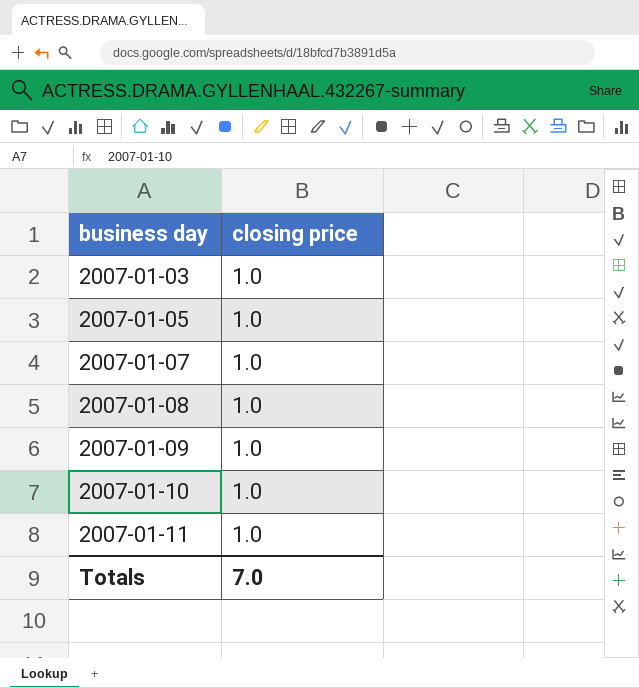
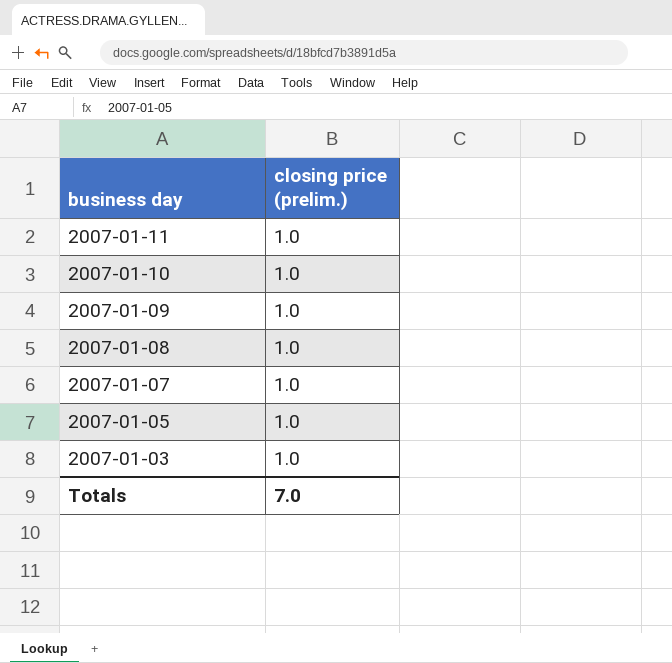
row order: business day ascending -> business day descending
column name: closing price -> closing price (prelim.)

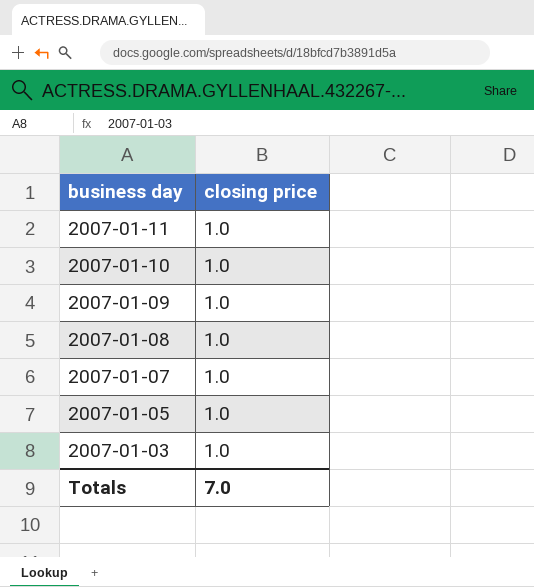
column name: closing price (prelim.) -> closing price

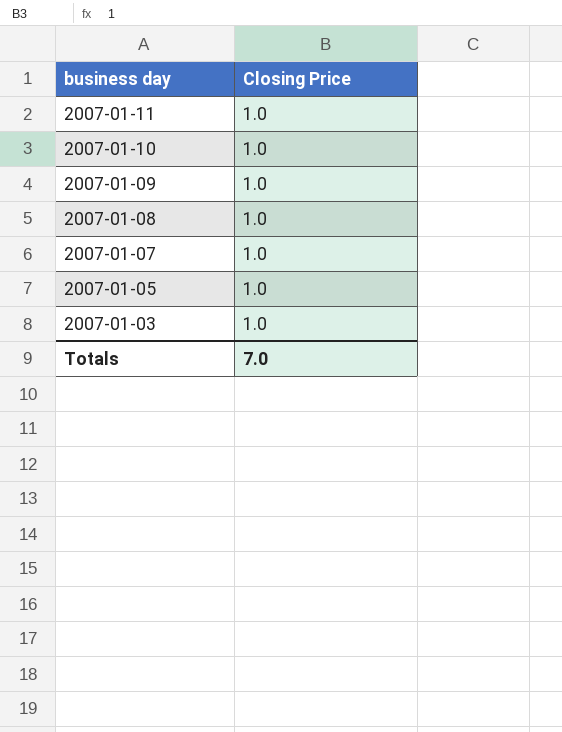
column name: closing price -> Closing Price

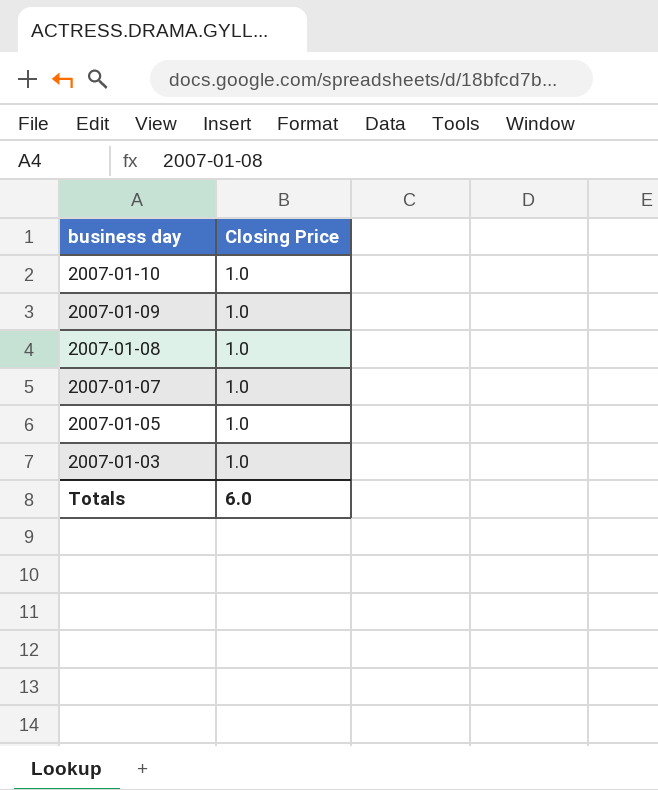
row 2007-01-11: 1.0 -> none
Totals | Closing Price: 7.0 -> 6.0

